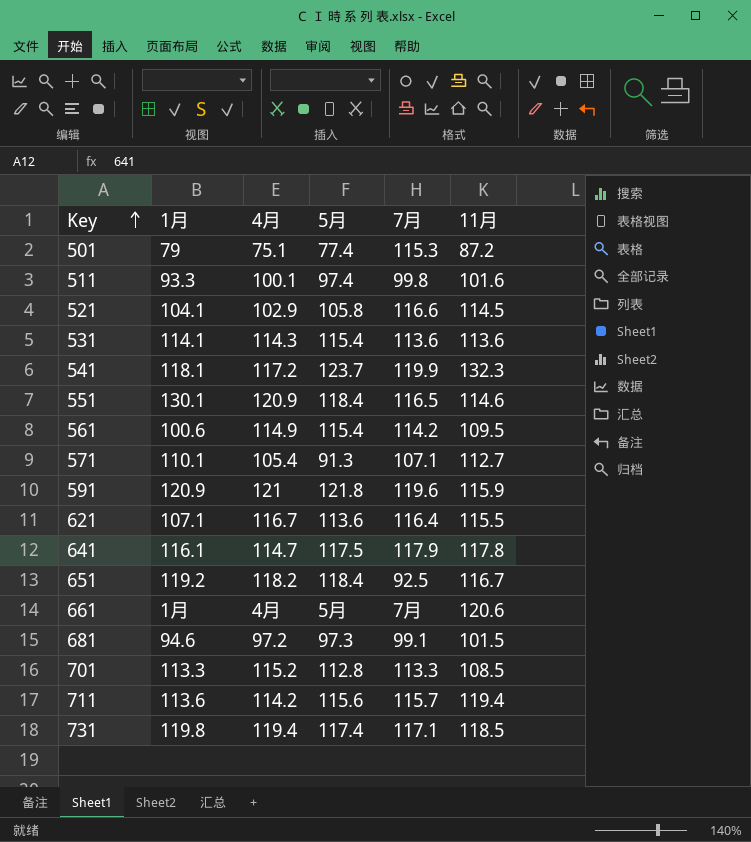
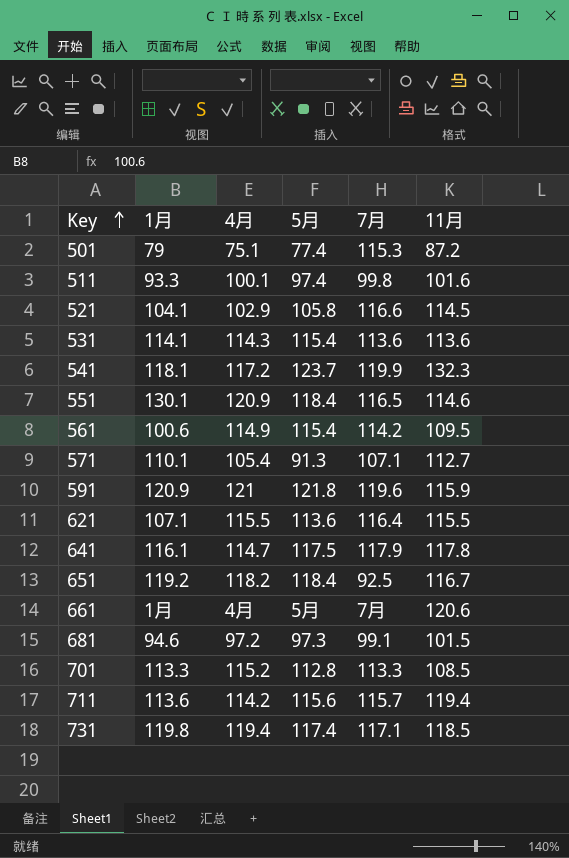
621 | 4月: 116.7 -> 115.5

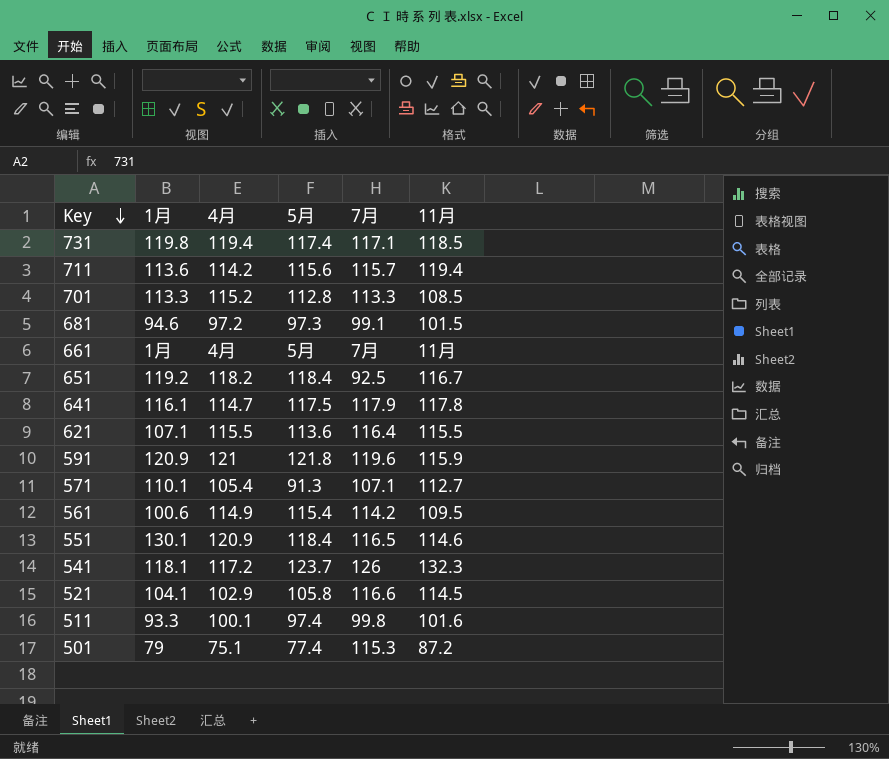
row order: Key ascending -> Key descending
row 531: 114.1 | 114.3 | 115.4 | 113.6 | 113.6 -> none
661 | 11月: 120.6 -> 11月
541 | 7月: 119.9 -> 126

